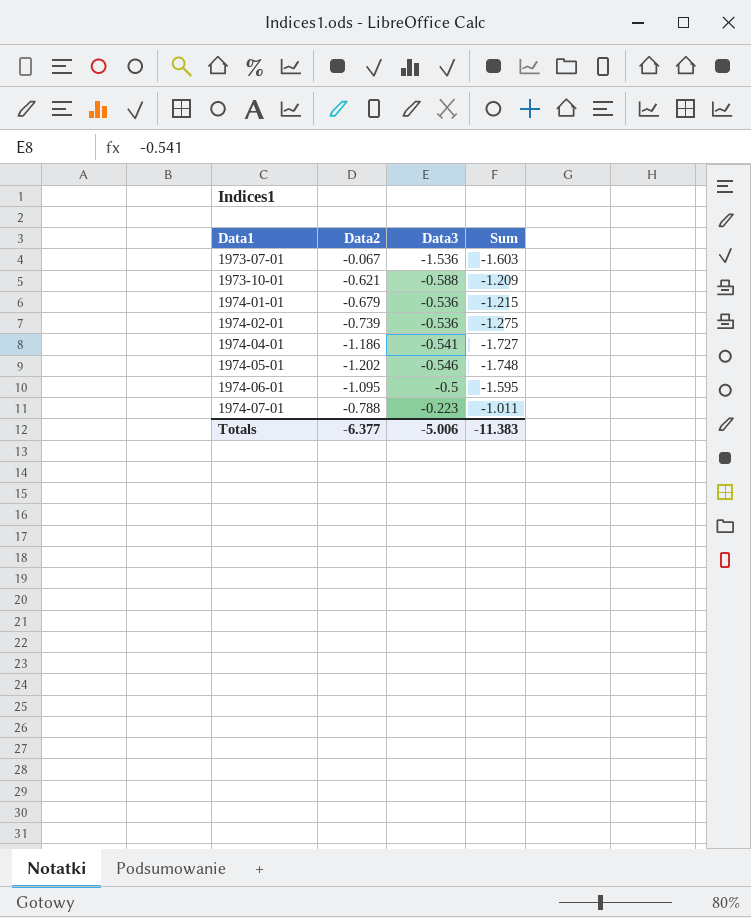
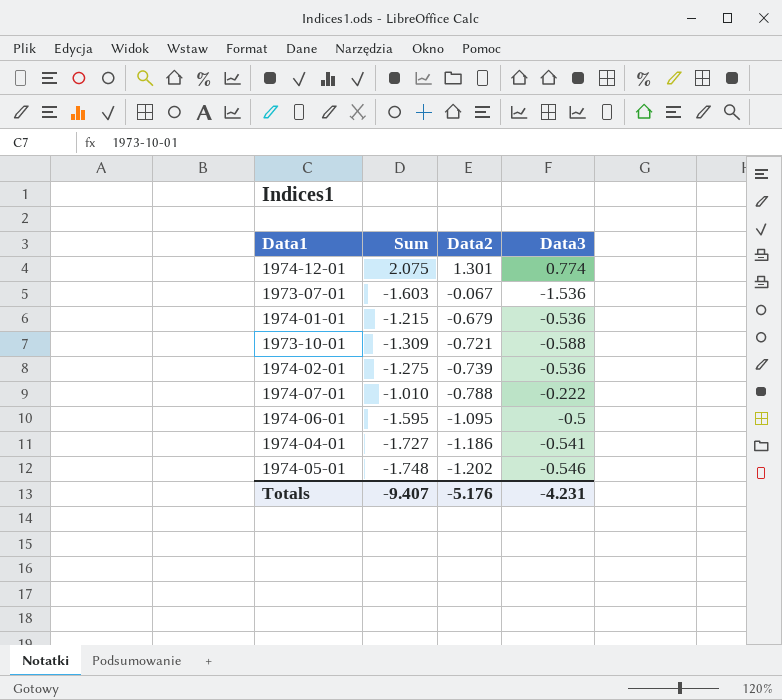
row order: Data1 ascending -> Data2 descending
column Sum | position: 4 -> 2
row 1974-12-01: none -> 2.075 | 1.301 | 0.774
1973-10-01 | Sum: -1.209 -> -1.309
1973-10-01 | Data2: -0.621 -> -0.721
1974-07-01 | Sum: -1.011 -> -1.010
1974-07-01 | Data3: -0.223 -> -0.222
Totals | Sum: -11.383 -> -9.407
Totals | Data2: -6.377 -> -5.176
Totals | Data3: -5.006 -> -4.231

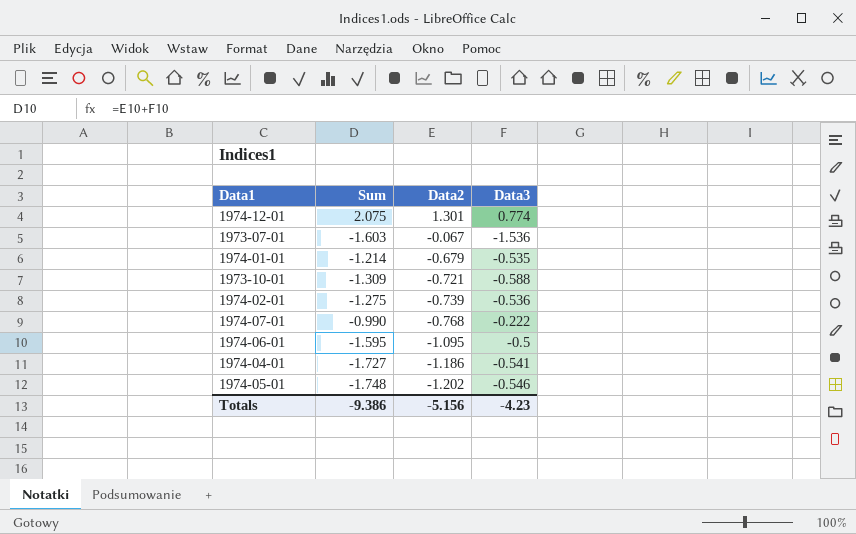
1974-01-01 | Sum: -1.215 -> -1.214
1974-01-01 | Data3: -0.536 -> -0.535
1974-07-01 | Sum: -1.010 -> -0.990
1974-07-01 | Data2: -0.788 -> -0.768
Totals | Sum: -9.407 -> -9.386
Totals | Data2: -5.176 -> -5.156
Totals | Data3: -4.231 -> -4.23

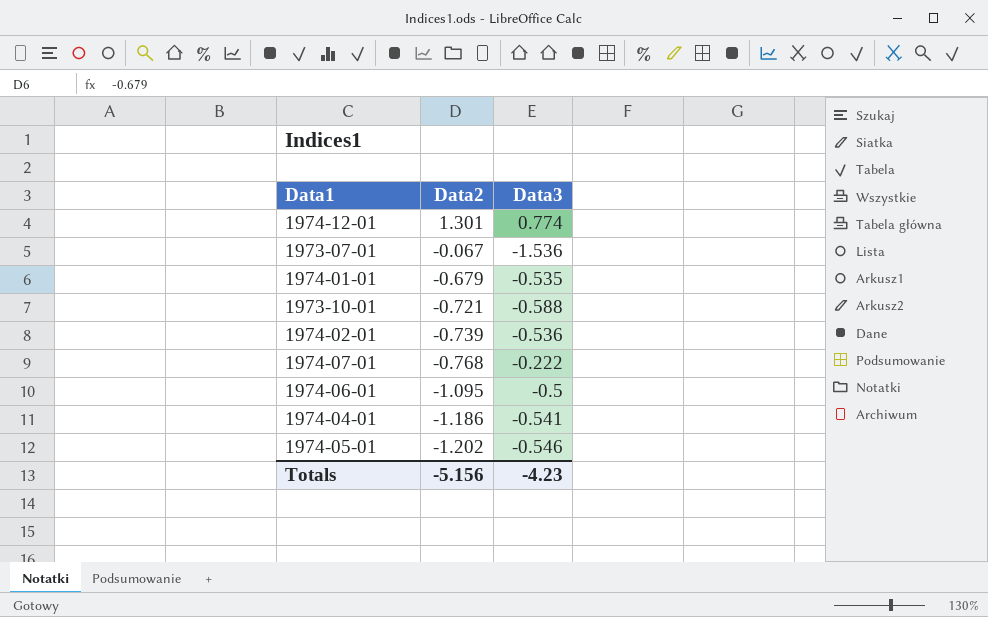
column Sum | formula: [Data2] + [Data3] -> none

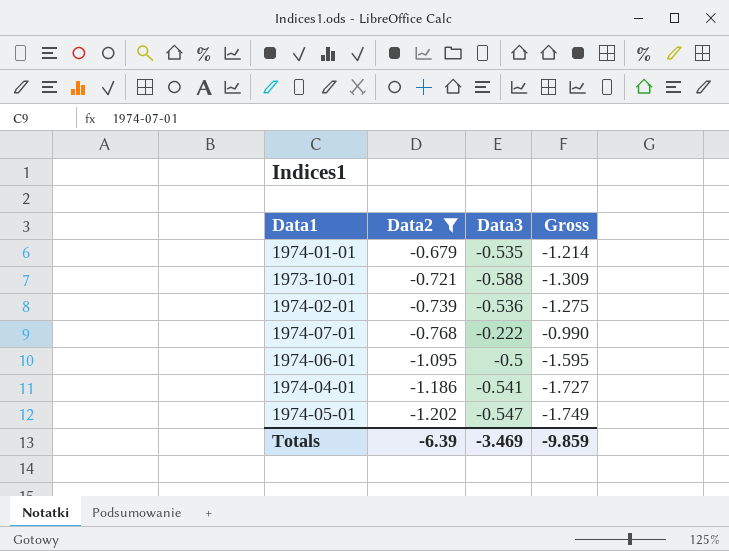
filter: none -> Data2 <= -0.679
column Gross | formula: none -> [Data2] + [Data3]
1974-05-01 | Data3: -0.546 -> -0.547
Totals | Data2: -5.156 -> -6.39
Totals | Data3: -4.23 -> -3.469

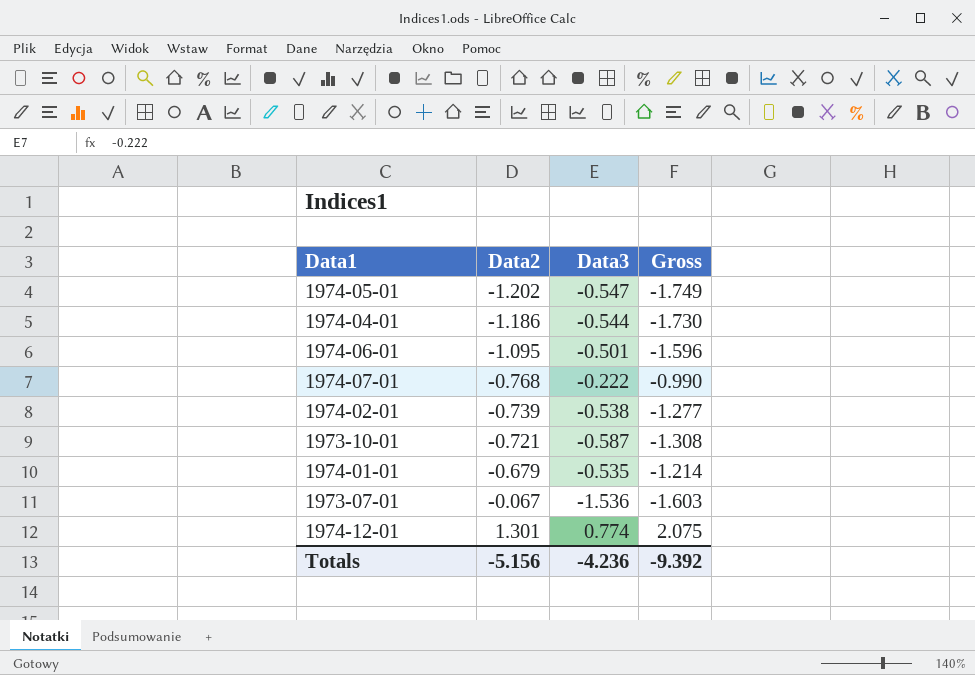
filter: Data2 <= -0.679 -> none
row order: Data2 descending -> Data2 ascending
1974-04-01 | Data3: -0.541 -> -0.544
1974-04-01 | Gross: -1.727 -> -1.730
1974-06-01 | Data3: -0.5 -> -0.501
1974-06-01 | Gross: -1.595 -> -1.596
1974-02-01 | Data3: -0.536 -> -0.538
1974-02-01 | Gross: -1.275 -> -1.277
1973-10-01 | Data3: -0.588 -> -0.587
1973-10-01 | Gross: -1.309 -> -1.308
Totals | Data2: -6.39 -> -5.156
Totals | Data3: -3.469 -> -4.236
Totals | Gross: -9.859 -> -9.392

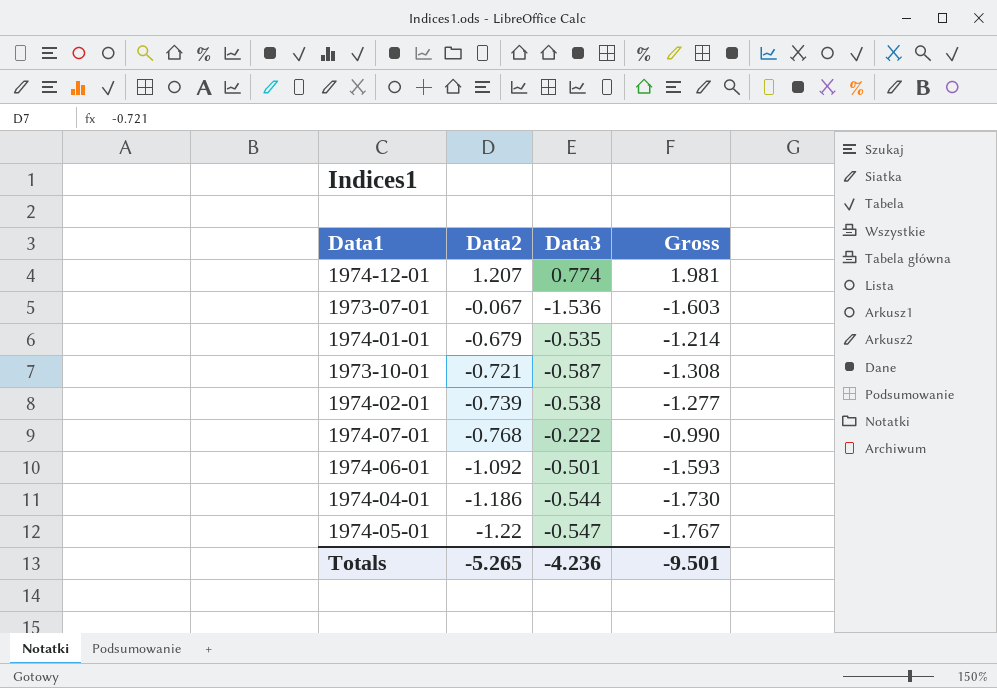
row order: Data2 ascending -> Data2 descending
1974-12-01 | Data2: 1.301 -> 1.207
1974-12-01 | Gross: 2.075 -> 1.981
1974-06-01 | Data2: -1.095 -> -1.092
1974-06-01 | Gross: -1.596 -> -1.593
1974-05-01 | Data2: -1.202 -> -1.22
1974-05-01 | Gross: -1.749 -> -1.767
Totals | Data2: -5.156 -> -5.265
Totals | Gross: -9.392 -> -9.501

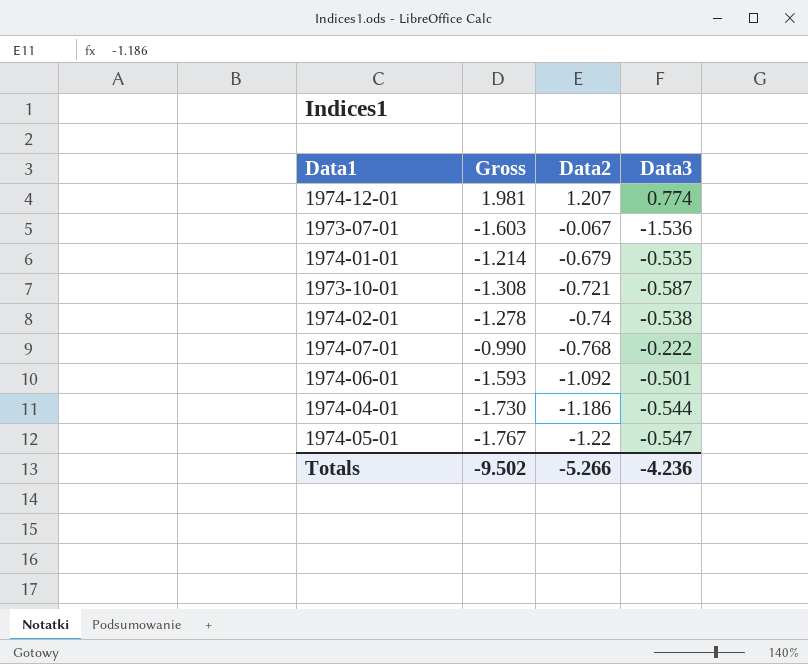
column Gross | position: 4 -> 2
1974-02-01 | Gross: -1.277 -> -1.278
1974-02-01 | Data2: -0.739 -> -0.74
Totals | Gross: -9.501 -> -9.502
Totals | Data2: -5.265 -> -5.266

